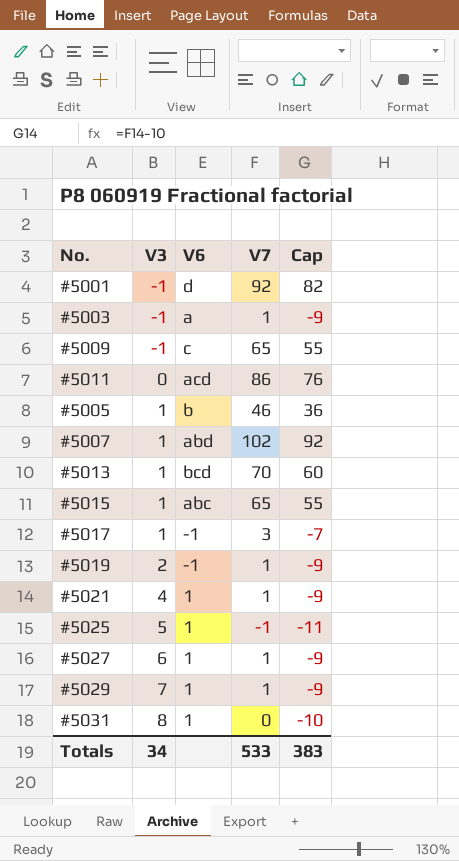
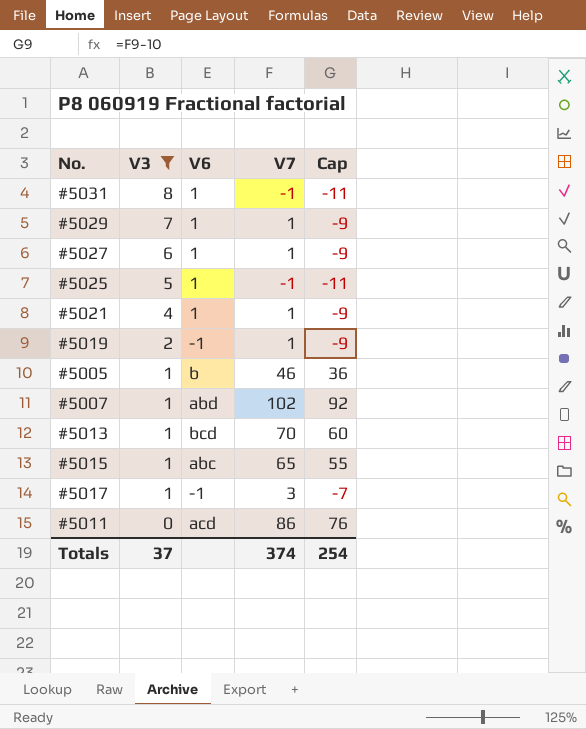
filter: none -> V3 != -1
row order: V3 ascending -> V3 descending
#5031 | V7: 0 -> -1
#5031 | Cap: -10 -> -11
Totals | V3: 34 -> 37
Totals | V7: 533 -> 374
Totals | Cap: 383 -> 254

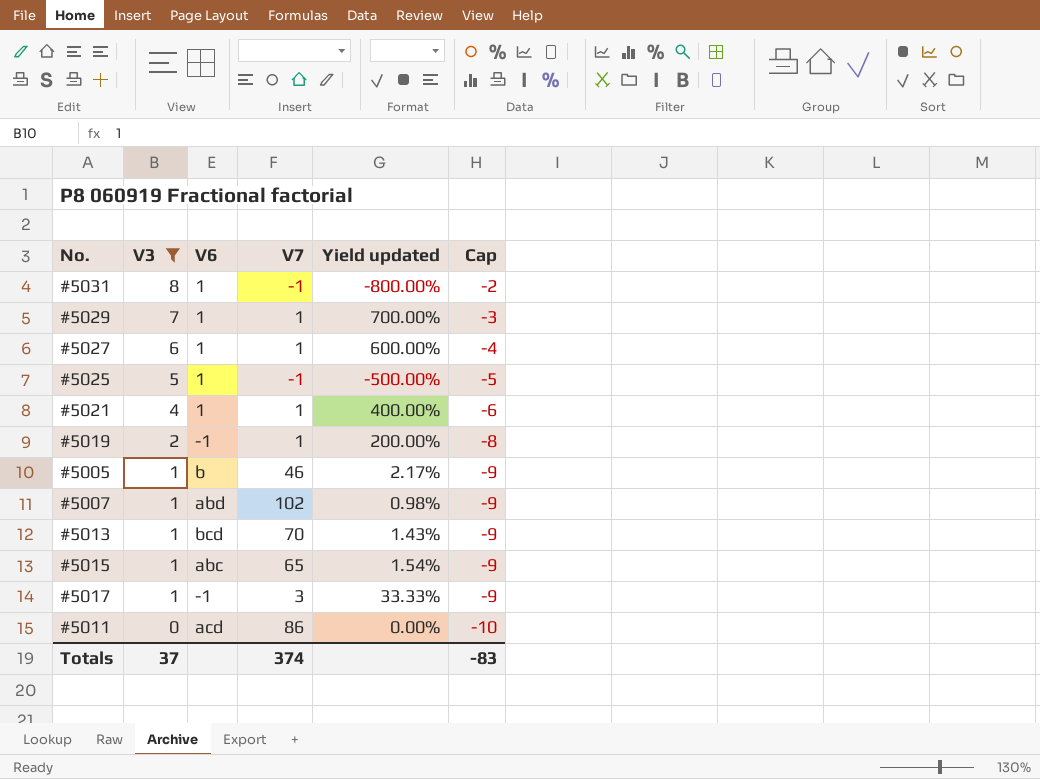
column Yield updated | formula: none -> [V3] / [V7]
column Cap | formula: [V7] - 10 -> [V3] - 10
Totals | Cap: 254 -> -83

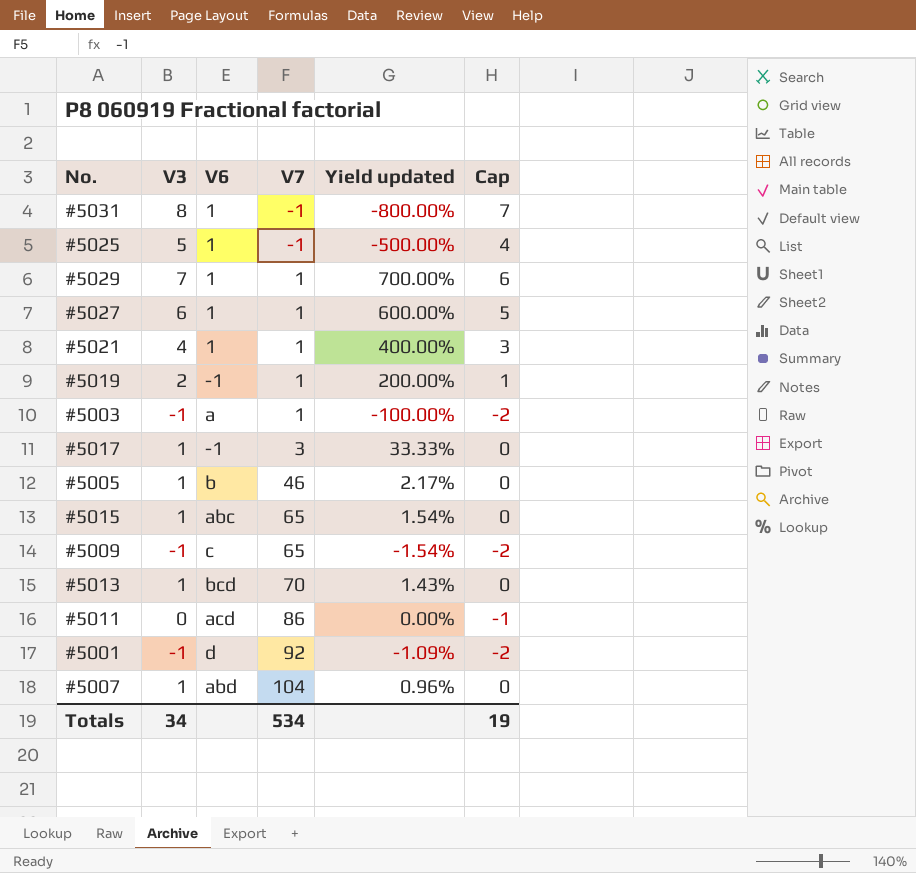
filter: V3 != -1 -> none
row order: V3 descending -> V7 ascending
column Cap | formula: [V3] - 10 -> [V3] - 1
#5007 | V7: 102 -> 104
#5007 | Yield updated: 0.98% -> 0.96%
Totals | V3: 37 -> 34
Totals | V7: 374 -> 534
Totals | Cap: -83 -> 19

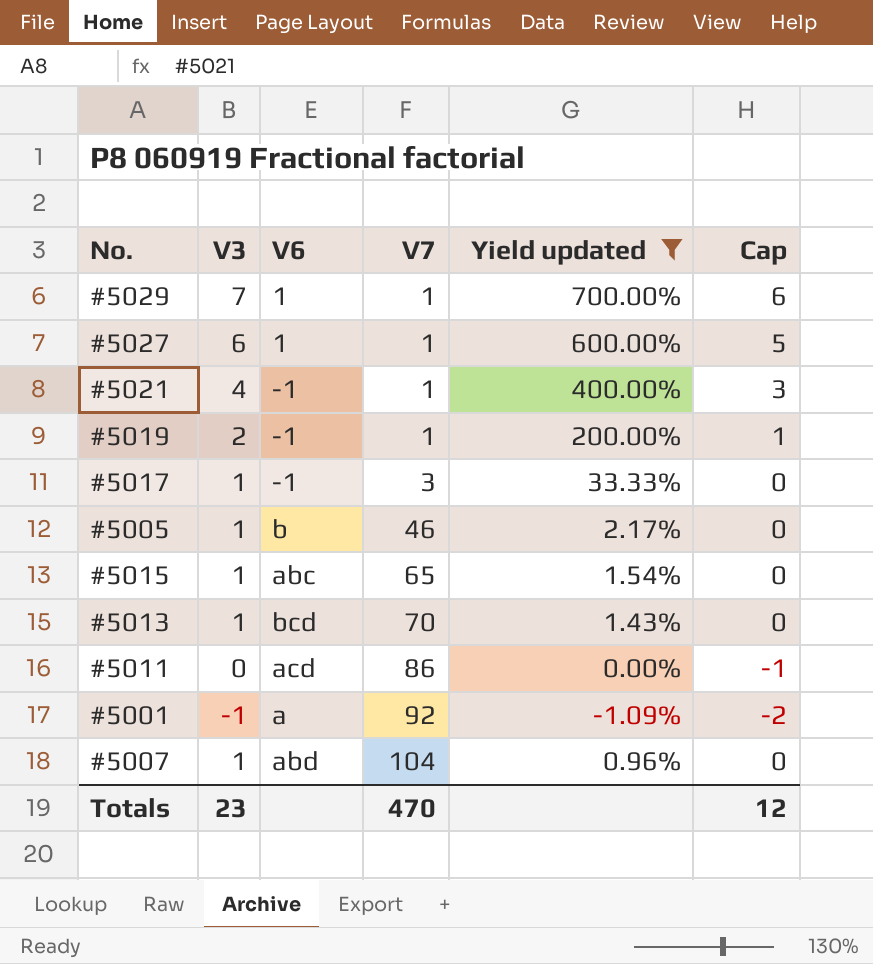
filter: none -> Yield updated >= -1.09%
#5021 | V6: 1 -> -1
#5001 | V6: d -> a
Totals | V3: 34 -> 23
Totals | V7: 534 -> 470
Totals | Cap: 19 -> 12

